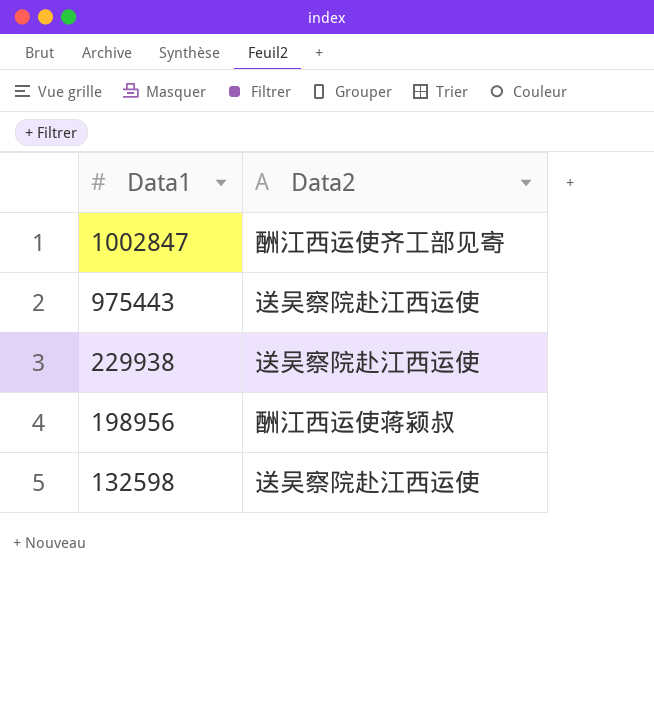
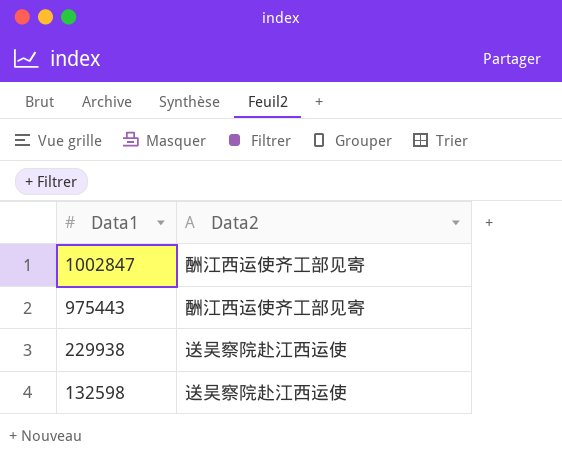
row 198956: 酬江西运使蒋颍叔 -> none
975443 | Data2: 送吴察院赴江西运使 -> 酬江西运使齐工部见寄

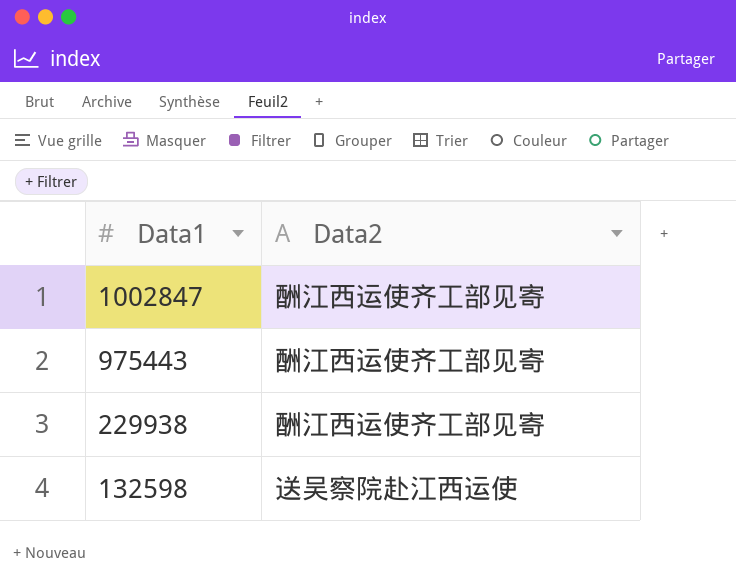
229938 | Data2: 送吴察院赴江西运使 -> 酬江西运使齐工部见寄

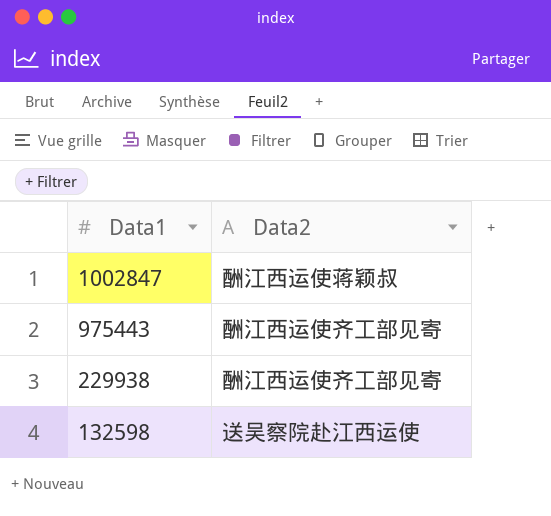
1002847 | Data2: 酬江西运使齐工部见寄 -> 酬江西运使蒋颖叔

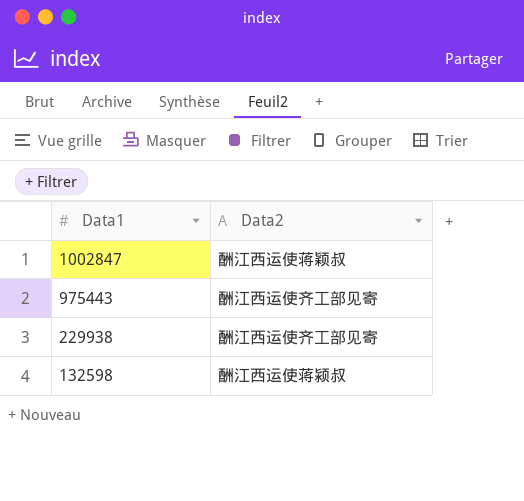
132598 | Data2: 送吴察院赴江西运使 -> 酬江西运使蒋颍叔

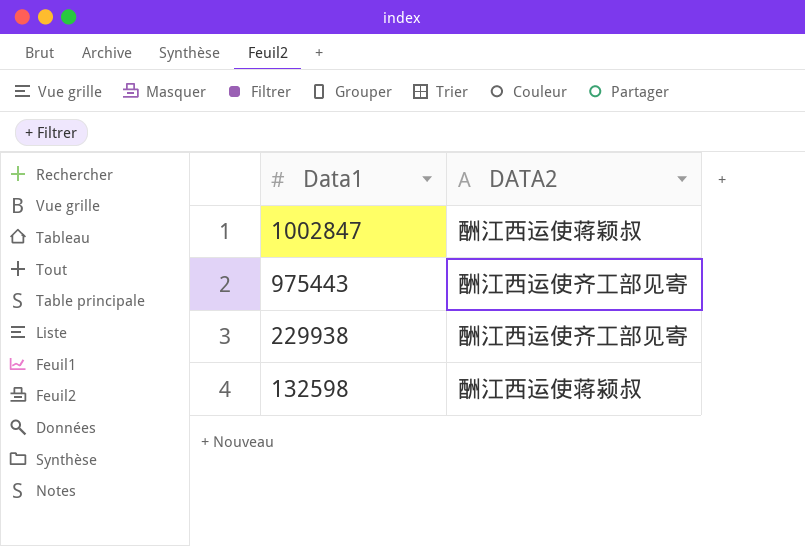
column name: Data2 -> DATA2

